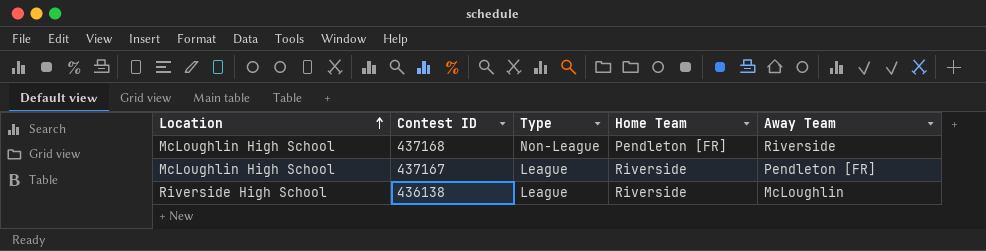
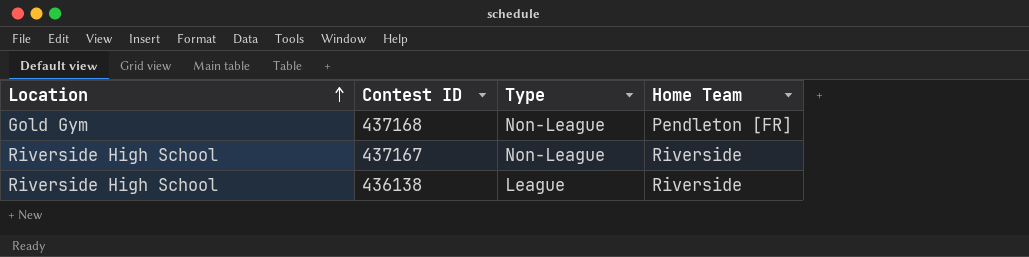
column Away Team | position: 5 -> none
437168 | Location: McLoughlin High School -> Gold Gym
437167 | Location: McLoughlin High School -> Riverside High School
437167 | Type: League -> Non-League

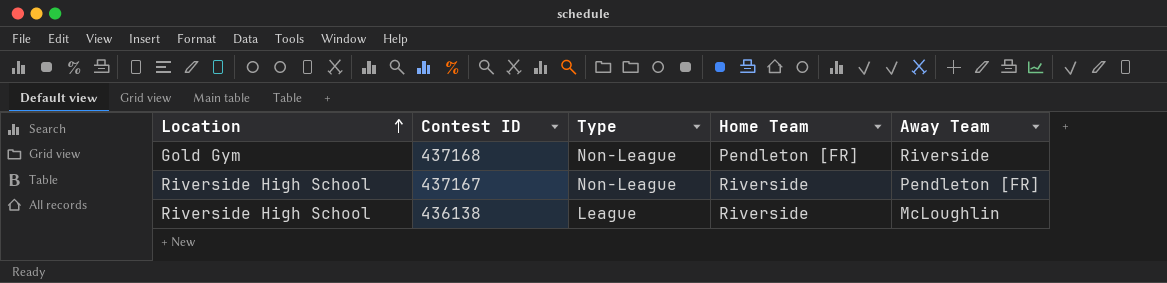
column Away Team | position: none -> 5

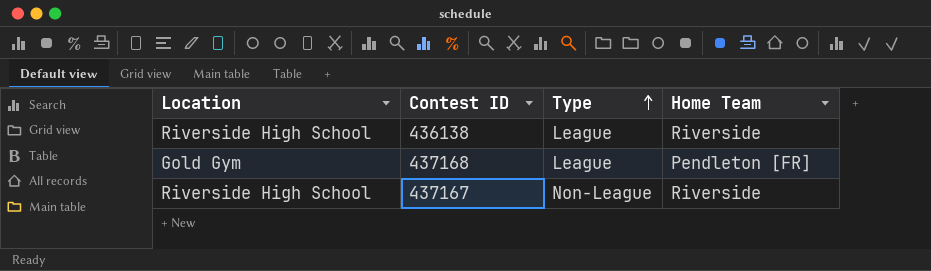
row order: Location ascending -> Type ascending
column Away Team | position: 5 -> none
437168 | Type: Non-League -> League

